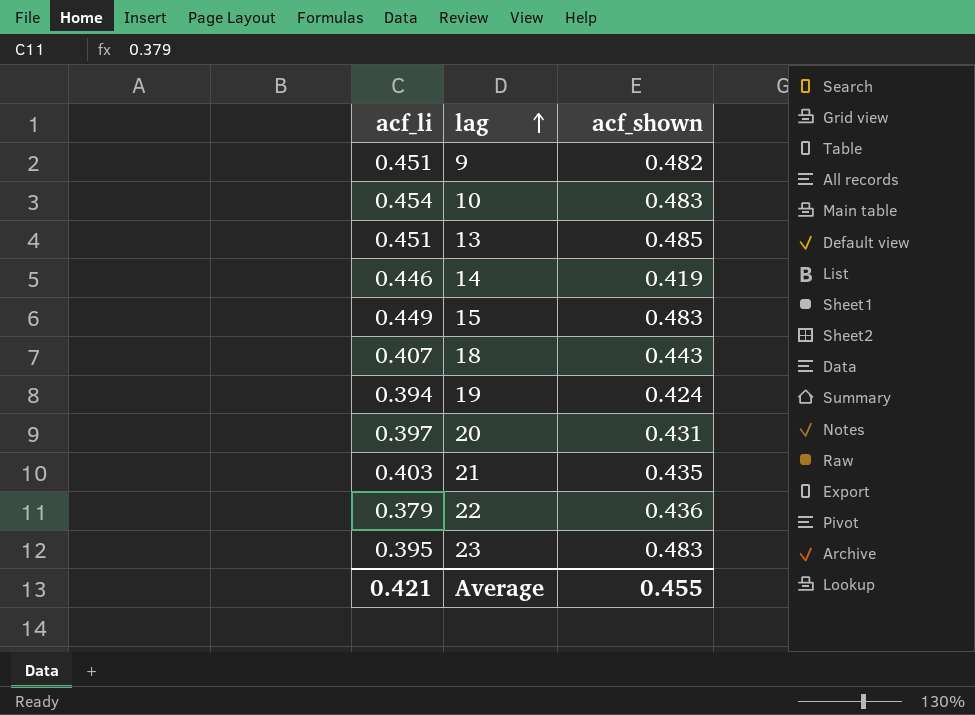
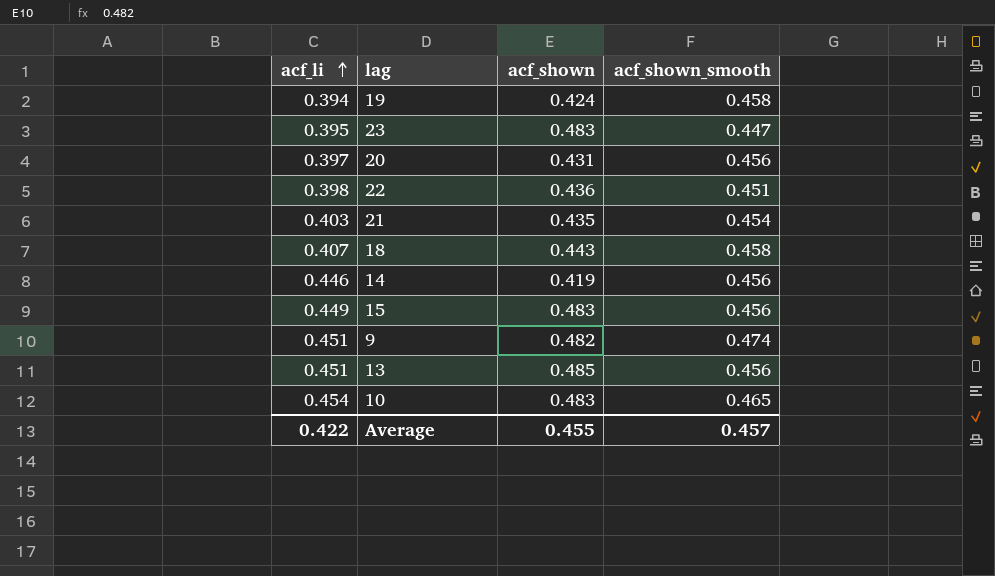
row order: lag ascending -> acf_li ascending
column acf_shown_smooth | position: none -> 4
22 | acf_li: 0.379 -> 0.398
Average | acf_li: 0.421 -> 0.422

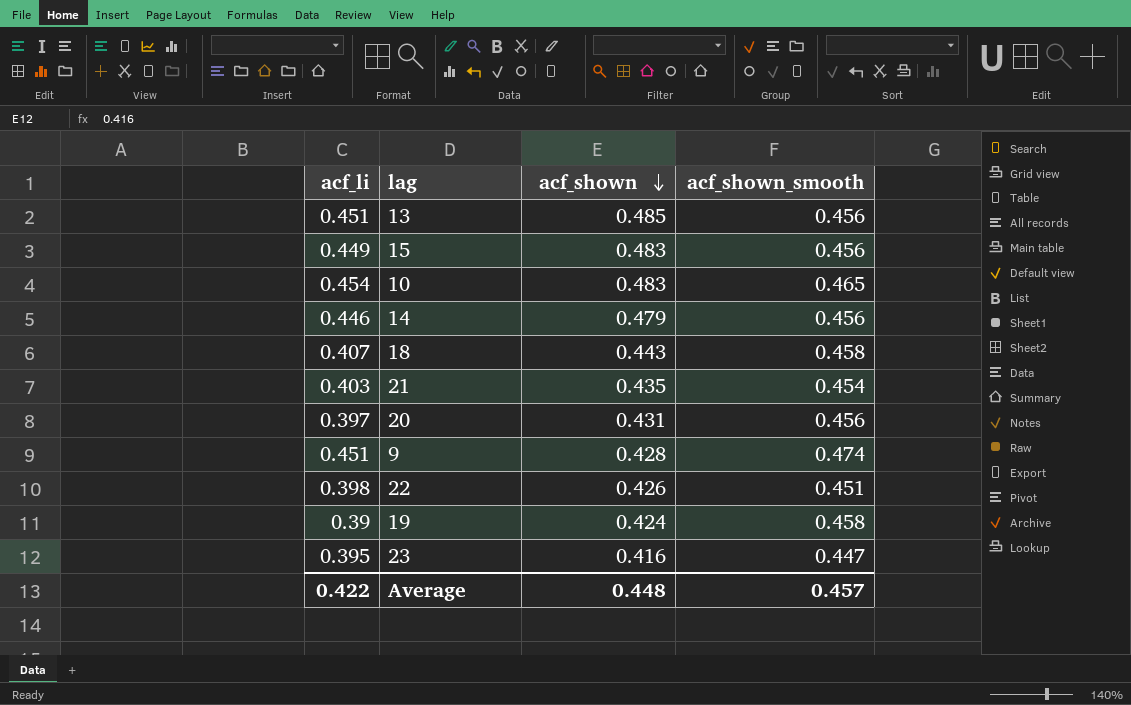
row order: acf_li ascending -> acf_shown descending
14 | acf_shown: 0.419 -> 0.479
9 | acf_shown: 0.482 -> 0.428
22 | acf_shown: 0.436 -> 0.426
19 | acf_li: 0.394 -> 0.39
23 | acf_shown: 0.483 -> 0.416
Average | acf_shown: 0.455 -> 0.448

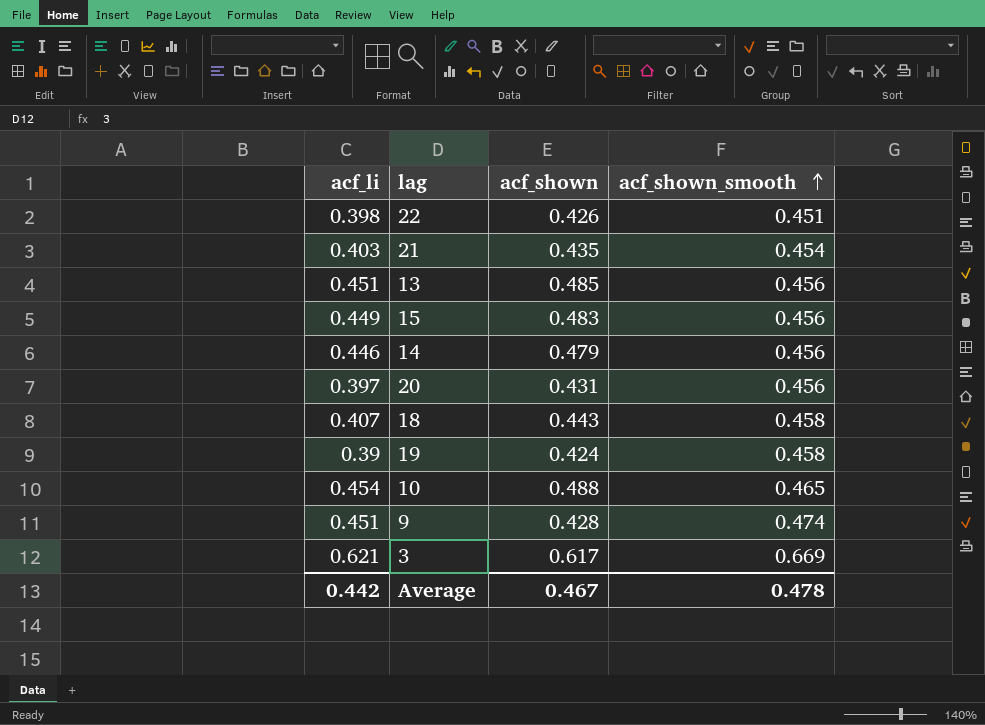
row order: acf_shown descending -> acf_shown_smooth ascending
row 23: 0.395 | 0.416 | 0.447 -> none
10 | acf_shown: 0.483 -> 0.488
row 3: none -> 0.621 | 0.617 | 0.669
Average | acf_li: 0.422 -> 0.442
Average | acf_shown: 0.448 -> 0.467
Average | acf_shown_smooth: 0.457 -> 0.478

